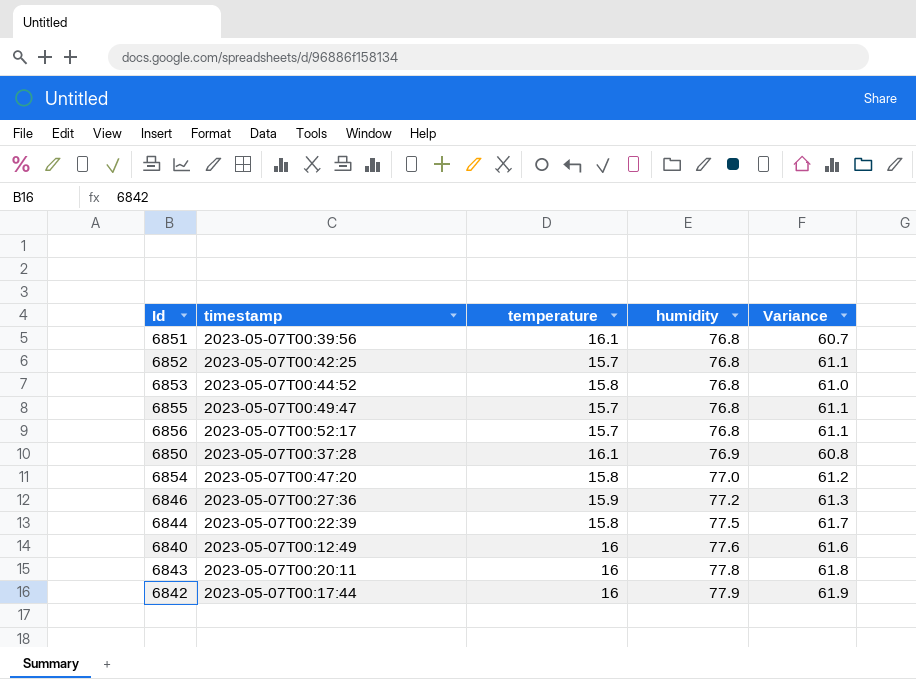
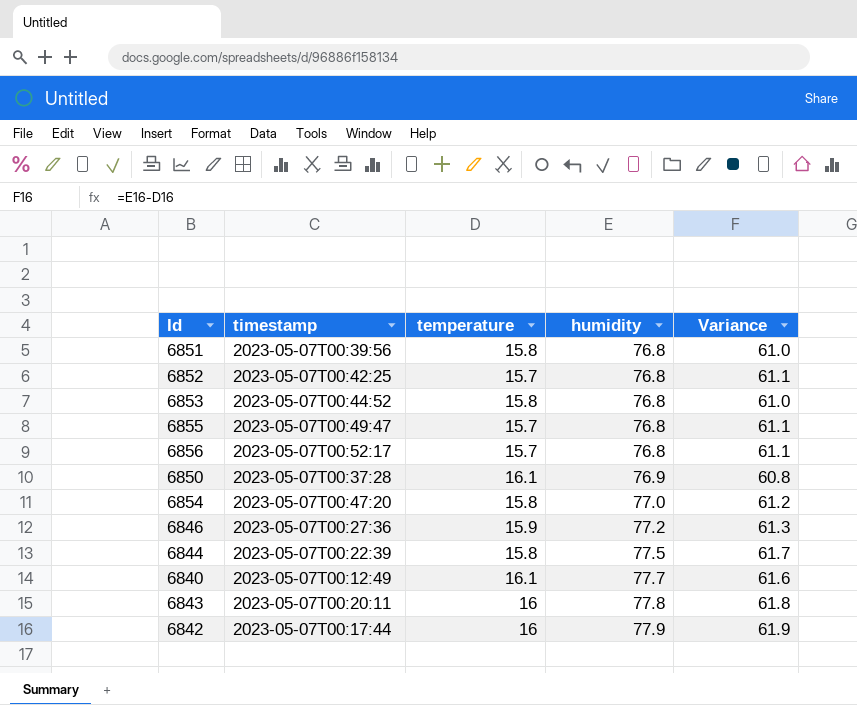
6851 | temperature: 16.1 -> 15.8
6851 | Variance: 60.7 -> 61.0
6840 | temperature: 16 -> 16.1
6840 | humidity: 77.6 -> 77.7

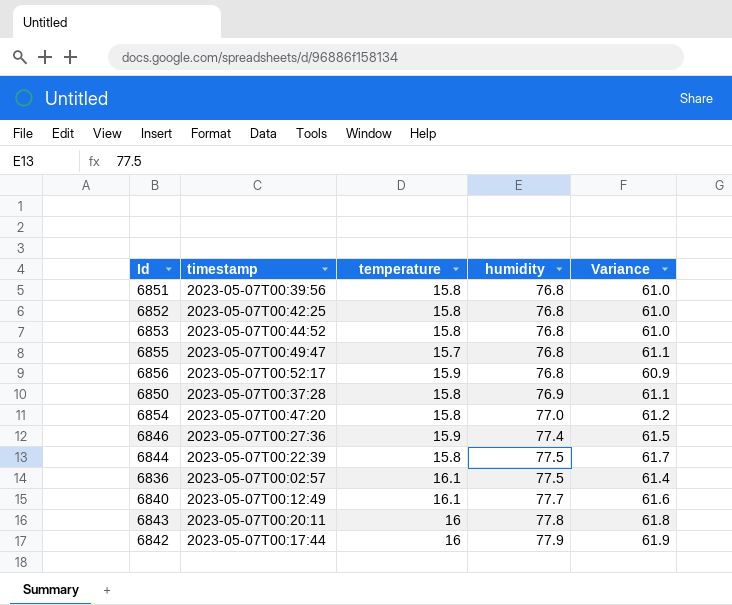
6852 | temperature: 15.7 -> 15.8
6852 | Variance: 61.1 -> 61.0
6856 | temperature: 15.7 -> 15.9
6856 | Variance: 61.1 -> 60.9
6850 | temperature: 16.1 -> 15.8
6850 | Variance: 60.8 -> 61.1
6846 | humidity: 77.2 -> 77.4
6846 | Variance: 61.3 -> 61.5
row 6836: none -> 2023-05-07T00:02:57 | 16.1 | 77.5 | 61.4

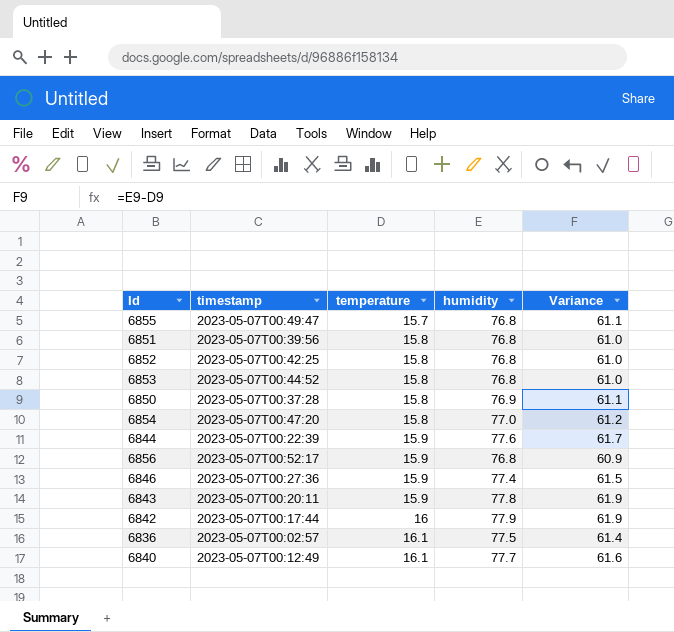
row order: humidity ascending -> temperature ascending
6844 | temperature: 15.8 -> 15.9
6844 | humidity: 77.5 -> 77.6
6843 | temperature: 16 -> 15.9
6843 | Variance: 61.8 -> 61.9

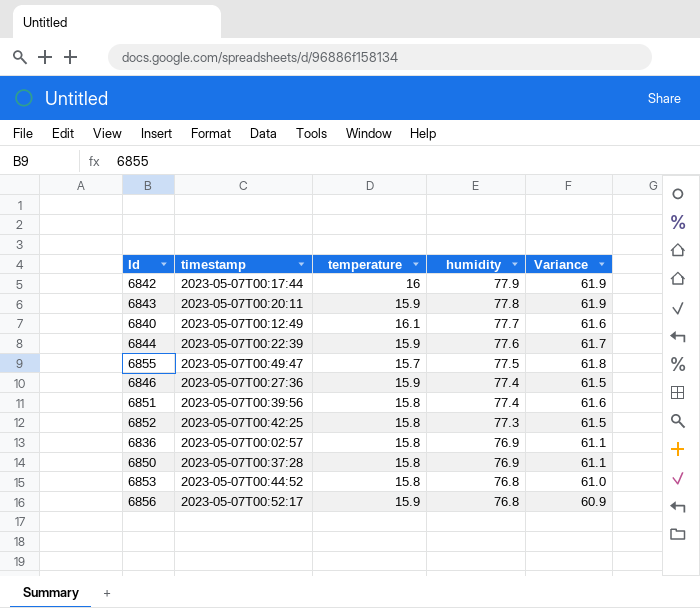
row order: temperature ascending -> humidity descending
row 6854: 2023-05-07T00:47:20 | 15.8 | 77.0 | 61.2 -> none
6855 | humidity: 76.8 -> 77.5
6855 | Variance: 61.1 -> 61.8
6851 | humidity: 76.8 -> 77.4
6851 | Variance: 61.0 -> 61.6
6852 | humidity: 76.8 -> 77.3
6852 | Variance: 61.0 -> 61.5
6836 | temperature: 16.1 -> 15.8
6836 | humidity: 77.5 -> 76.9
6836 | Variance: 61.4 -> 61.1

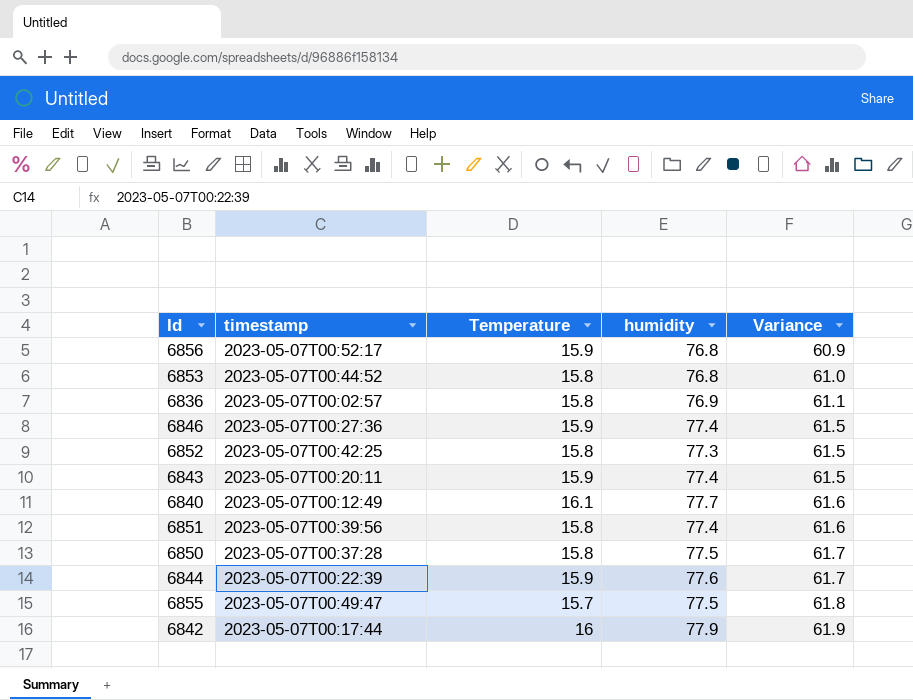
row order: humidity descending -> Variance ascending
column name: temperature -> Temperature
6843 | humidity: 77.8 -> 77.4
6843 | Variance: 61.9 -> 61.5
6850 | humidity: 76.9 -> 77.5
6850 | Variance: 61.1 -> 61.7

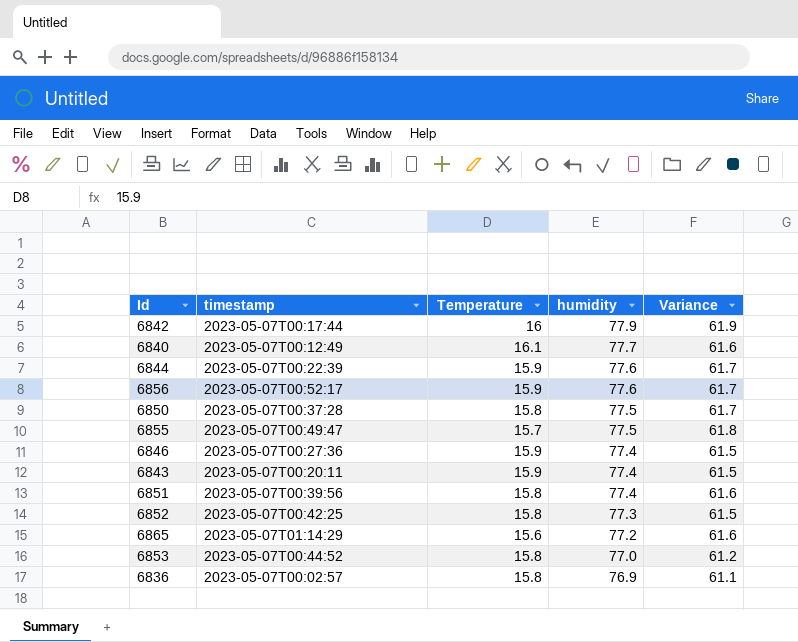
row order: Variance ascending -> humidity descending
6856 | humidity: 76.8 -> 77.6
6856 | Variance: 60.9 -> 61.7
row 6865: none -> 2023-05-07T01:14:29 | 15.6 | 77.2 | 61.6
6853 | humidity: 76.8 -> 77.0
6853 | Variance: 61.0 -> 61.2

